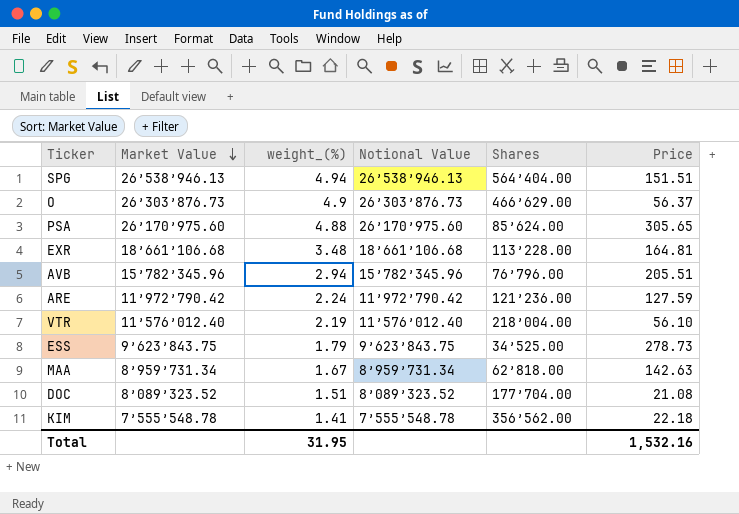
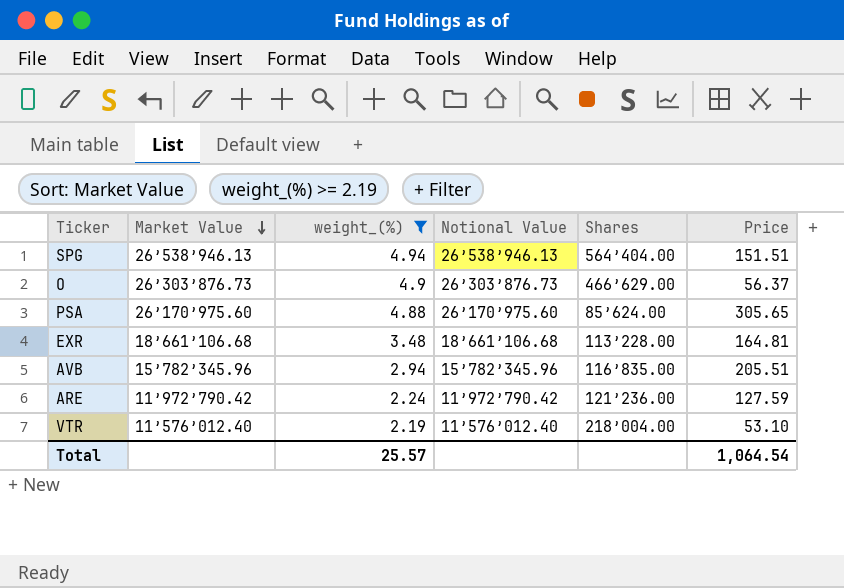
filter: none -> weight_(%) >= 2.19
AVB | Shares: 76’796.00 -> 116’835.00
VTR | Price: 56.10 -> 53.10
Total | weight_(%): 31.95 -> 25.57
Total | Price: 1,532.16 -> 1,064.54

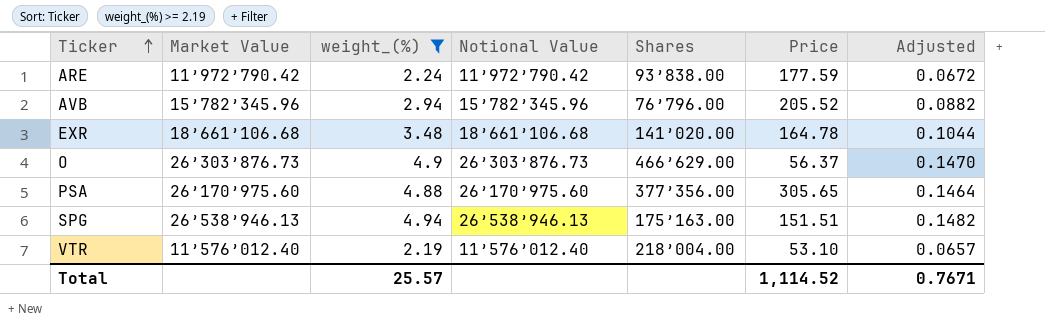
row order: Market Value descending -> Ticker ascending
column Adjusted | formula: none -> [weight_(%)] * 0.03
ARE | Shares: 121’236.00 -> 93’838.00
ARE | Price: 127.59 -> 177.59
AVB | Shares: 116’835.00 -> 76’796.00
AVB | Price: 205.51 -> 205.52
EXR | Shares: 113’228.00 -> 141’020.00
EXR | Price: 164.81 -> 164.78
PSA | Shares: 85’624.00 -> 377’356.00
SPG | Shares: 564’404.00 -> 175’163.00
Total | Price: 1,064.54 -> 1,114.52

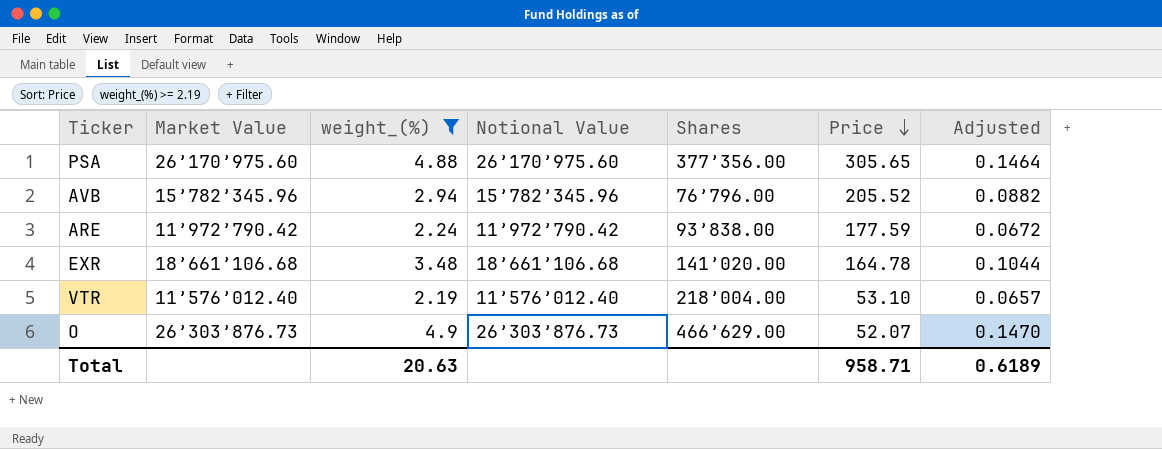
row order: Ticker ascending -> Price descending
row SPG: 26’538’946.13 | 4.94 | 26’538’946.13 | 175’163.00 | 151.51 | 0.1482 -> none
O | Price: 56.37 -> 52.07
Total | weight_(%): 25.57 -> 20.63
Total | Price: 1,114.52 -> 958.71
Total | Adjusted: 0.7671 -> 0.6189

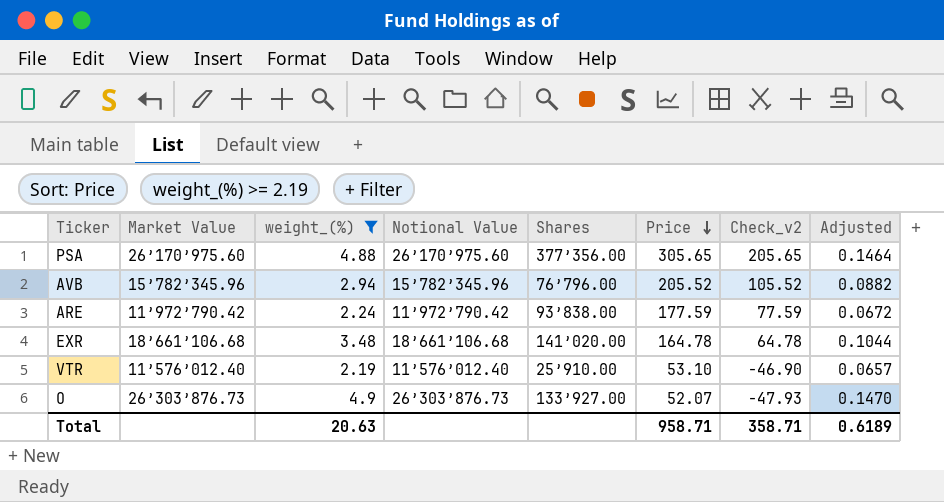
column Check_v2 | formula: none -> [Price] - 100
VTR | Shares: 218’004.00 -> 25’910.00
O | Shares: 466’629.00 -> 133’927.00

